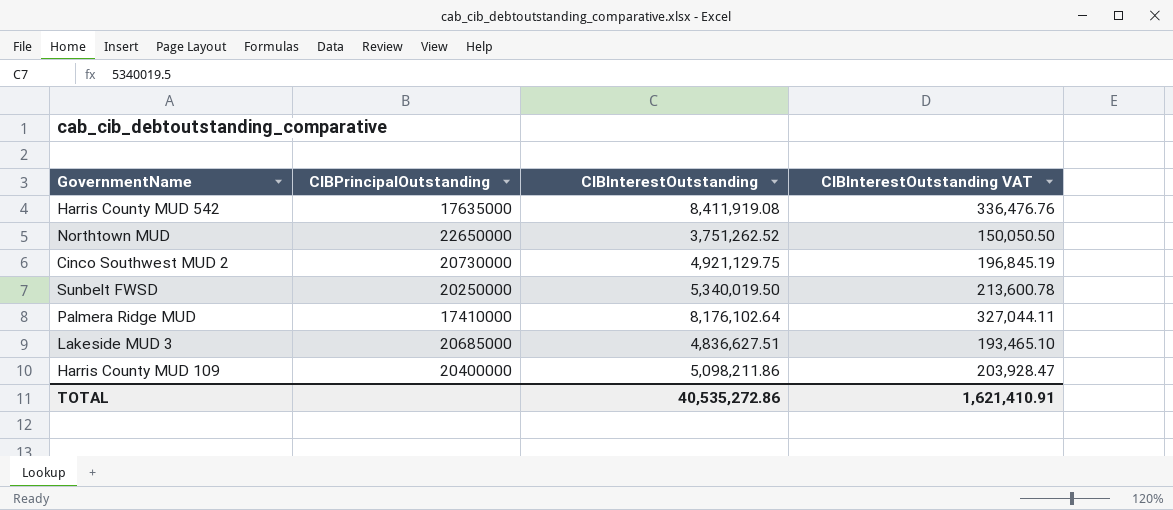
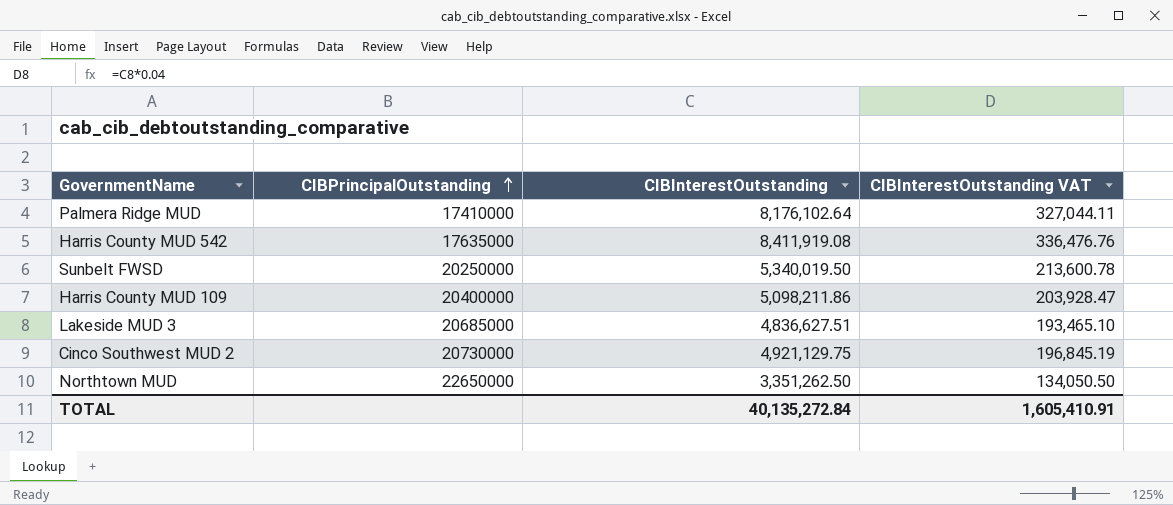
row order: none -> CIBPrincipalOutstanding ascending
Northtown MUD | CIBInterestOutstanding: 3,751,262.52 -> 3,351,262.50
Northtown MUD | CIBInterestOutstanding VAT: 150,050.50 -> 134,050.50
TOTAL | CIBInterestOutstanding: 40,535,272.86 -> 40,135,272.84
TOTAL | CIBInterestOutstanding VAT: 1,621,410.91 -> 1,605,410.91

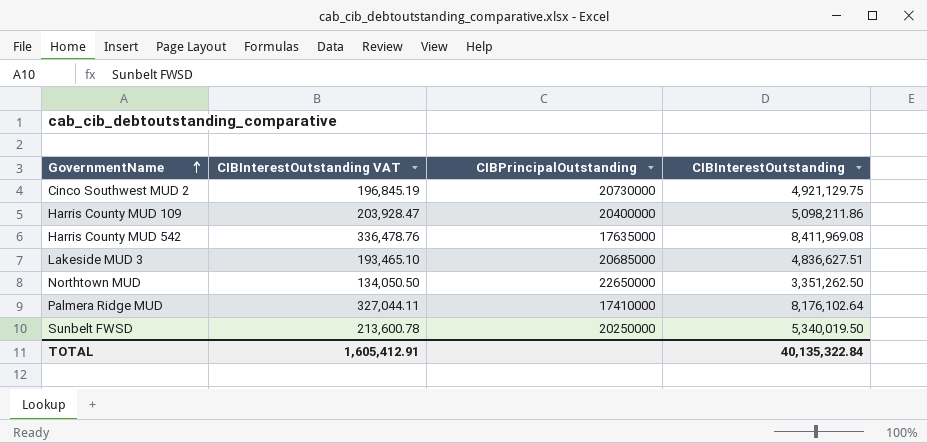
row order: CIBPrincipalOutstanding ascending -> GovernmentName ascending
column CIBInterestOutstanding VAT | position: 4 -> 2
Harris County MUD 542 | CIBInterestOutstanding VAT: 336,476.76 -> 336,478.76
Harris County MUD 542 | CIBInterestOutstanding: 8,411,919.08 -> 8,411,969.08
TOTAL | CIBInterestOutstanding VAT: 1,605,410.91 -> 1,605,412.91
TOTAL | CIBInterestOutstanding: 40,135,272.84 -> 40,135,322.84

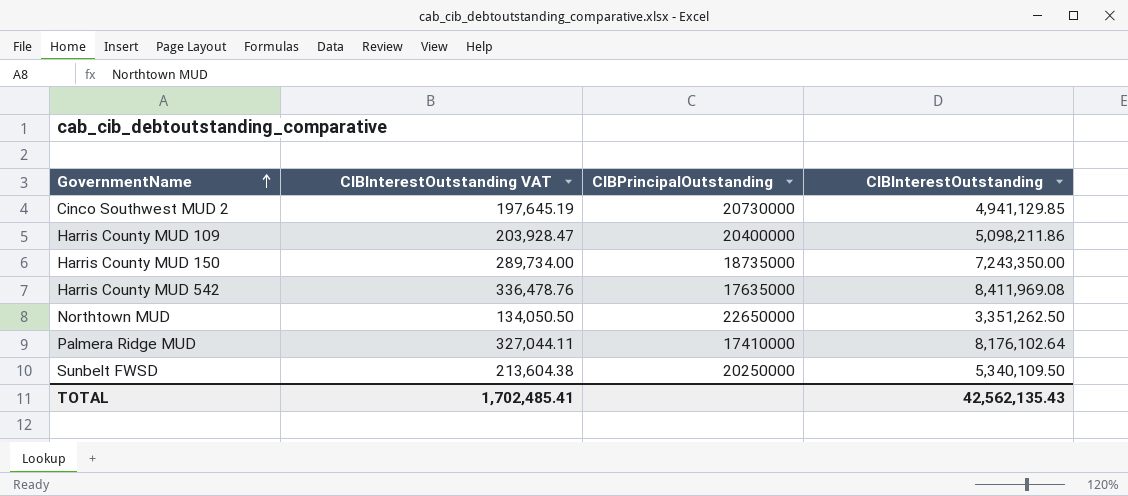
row Lakeside MUD 3: 193,465.10 | 20685000 | 4,836,627.51 -> none
Cinco Southwest MUD 2 | CIBInterestOutstanding VAT: 196,845.19 -> 197,645.19
Cinco Southwest MUD 2 | CIBInterestOutstanding: 4,921,129.75 -> 4,941,129.85
row Harris County MUD 150: none -> 289,734.00 | 18735000 | 7,243,350.00
Sunbelt FWSD | CIBInterestOutstanding VAT: 213,600.78 -> 213,604.38
Sunbelt FWSD | CIBInterestOutstanding: 5,340,019.50 -> 5,340,109.50
TOTAL | CIBInterestOutstanding VAT: 1,605,412.91 -> 1,702,485.41
TOTAL | CIBInterestOutstanding: 40,135,322.84 -> 42,562,135.43

